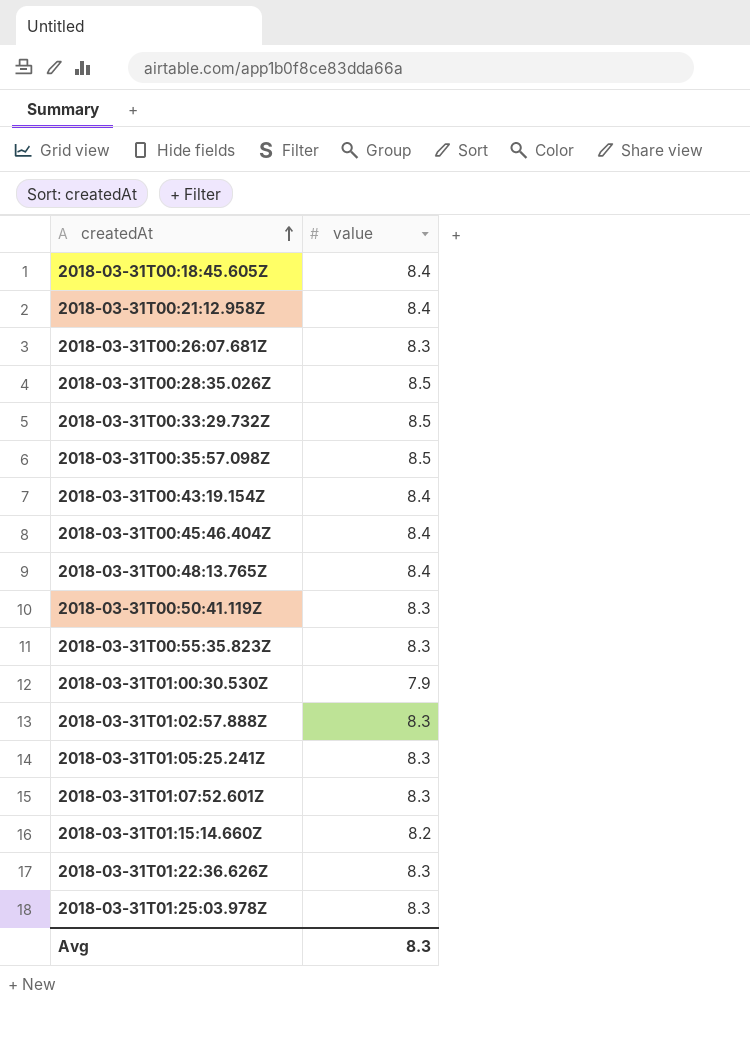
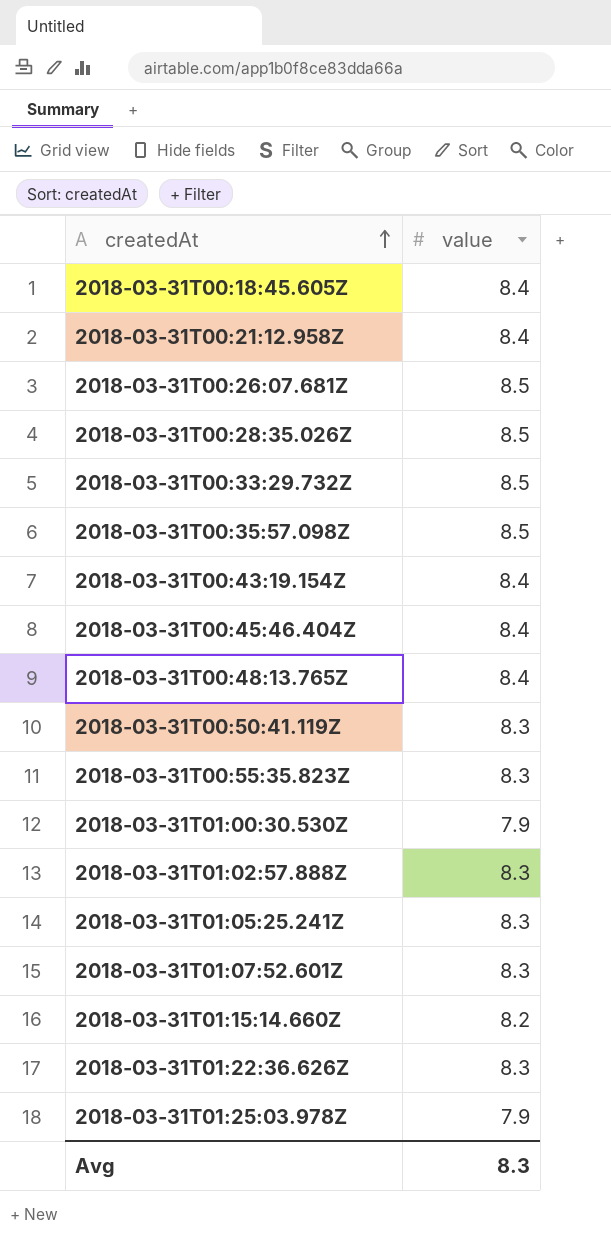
2018-03-31T00:26:07.681Z | value: 8.3 -> 8.5
2018-03-31T01:25:03.978Z | value: 8.3 -> 7.9

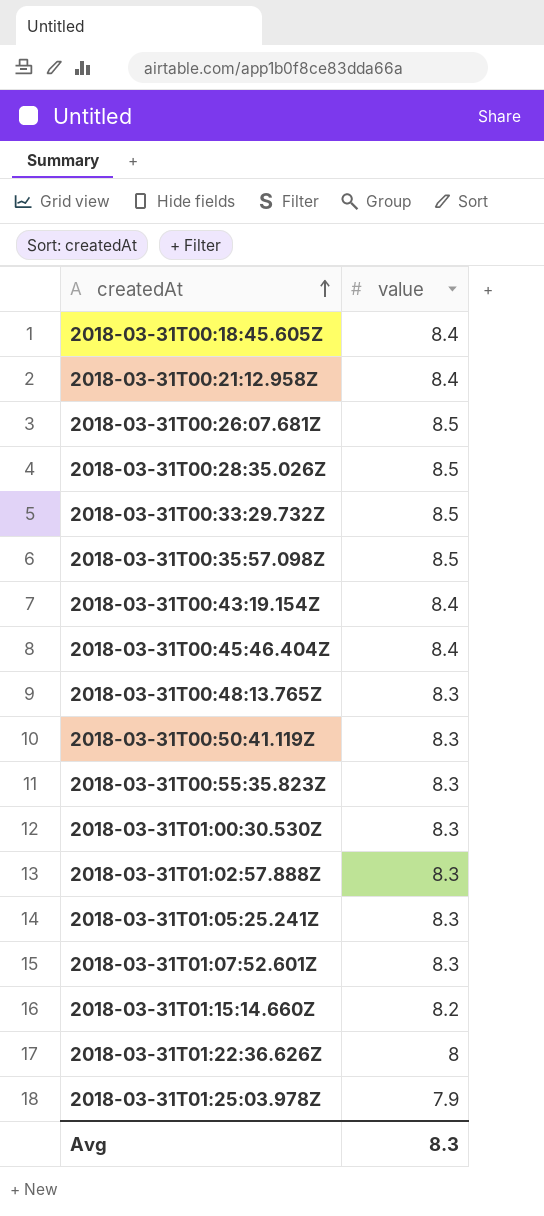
2018-03-31T00:48:13.765Z | value: 8.4 -> 8.3
2018-03-31T01:00:30.530Z | value: 7.9 -> 8.3
2018-03-31T01:22:36.626Z | value: 8.3 -> 8

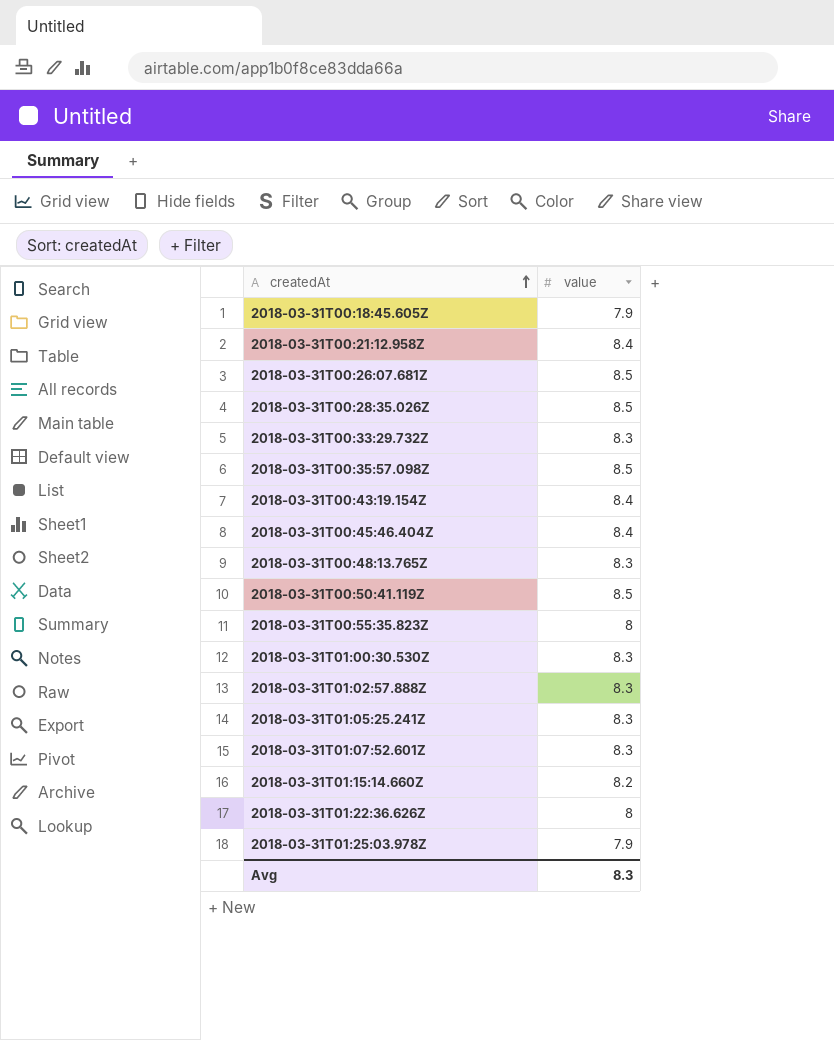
2018-03-31T00:18:45.605Z | value: 8.4 -> 7.9
2018-03-31T00:33:29.732Z | value: 8.5 -> 8.3
2018-03-31T00:50:41.119Z | value: 8.3 -> 8.5
2018-03-31T00:55:35.823Z | value: 8.3 -> 8

